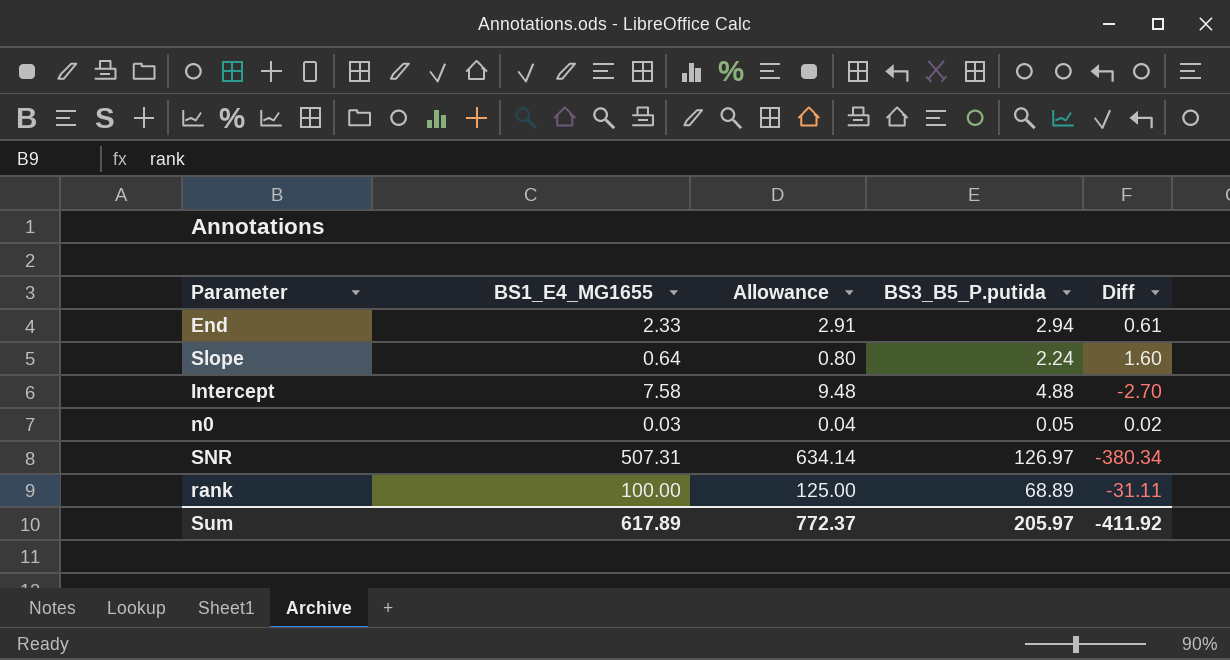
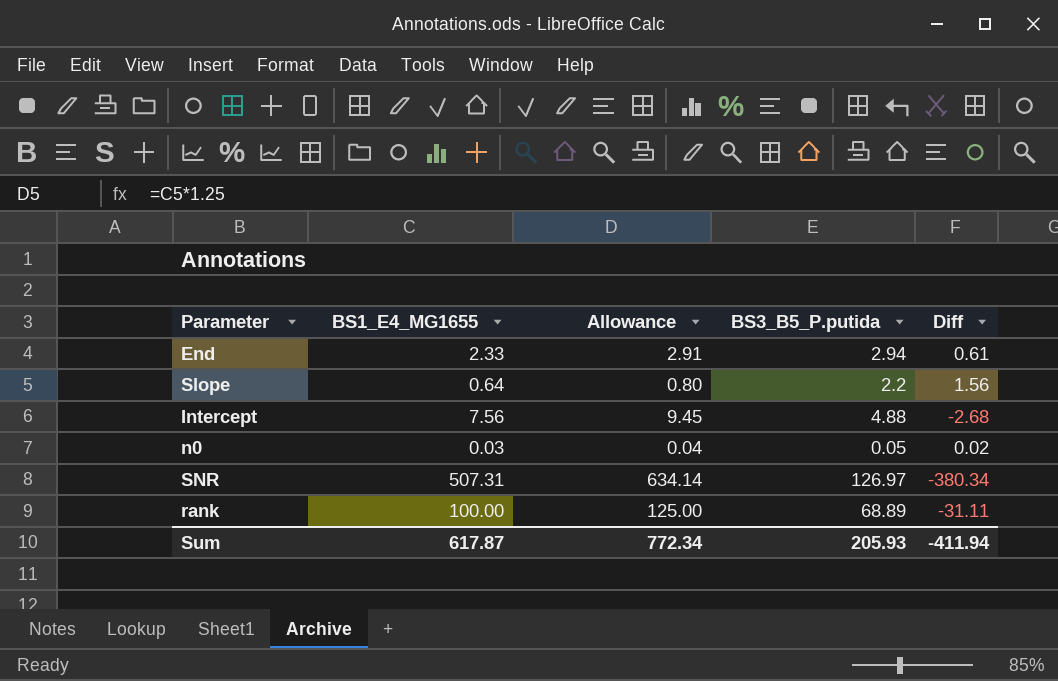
Slope | BS3_B5_P.putida: 2.24 -> 2.2
Slope | Diff: 1.60 -> 1.56
Intercept | BS1_E4_MG1655: 7.58 -> 7.56
Intercept | Allowance: 9.48 -> 9.45
Intercept | Diff: -2.70 -> -2.68
Sum | BS1_E4_MG1655: 617.89 -> 617.87
Sum | Allowance: 772.37 -> 772.34
Sum | BS3_B5_P.putida: 205.97 -> 205.93
Sum | Diff: -411.92 -> -411.94

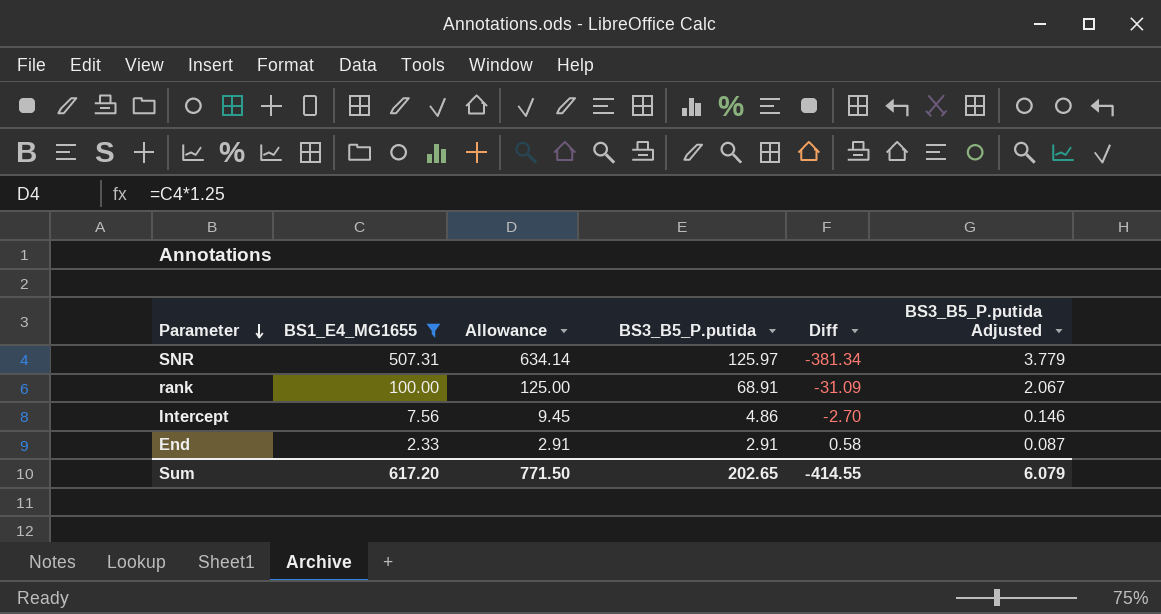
filter: none -> BS1_E4_MG1655 >= 2.33
row order: none -> Parameter descending
column BS3_B5_P.putida Adjusted | formula: none -> [BS3_B5_P.putida] * 0.03
SNR | BS3_B5_P.putida: 126.97 -> 125.97
SNR | Diff: -380.34 -> -381.34
rank | BS3_B5_P.putida: 68.89 -> 68.91
rank | Diff: -31.11 -> -31.09
Intercept | BS3_B5_P.putida: 4.88 -> 4.86
Intercept | Diff: -2.68 -> -2.70
End | BS3_B5_P.putida: 2.94 -> 2.91
End | Diff: 0.61 -> 0.58
Sum | BS1_E4_MG1655: 617.87 -> 617.20
Sum | Allowance: 772.34 -> 771.50
Sum | BS3_B5_P.putida: 205.93 -> 202.65
Sum | Diff: -411.94 -> -414.55

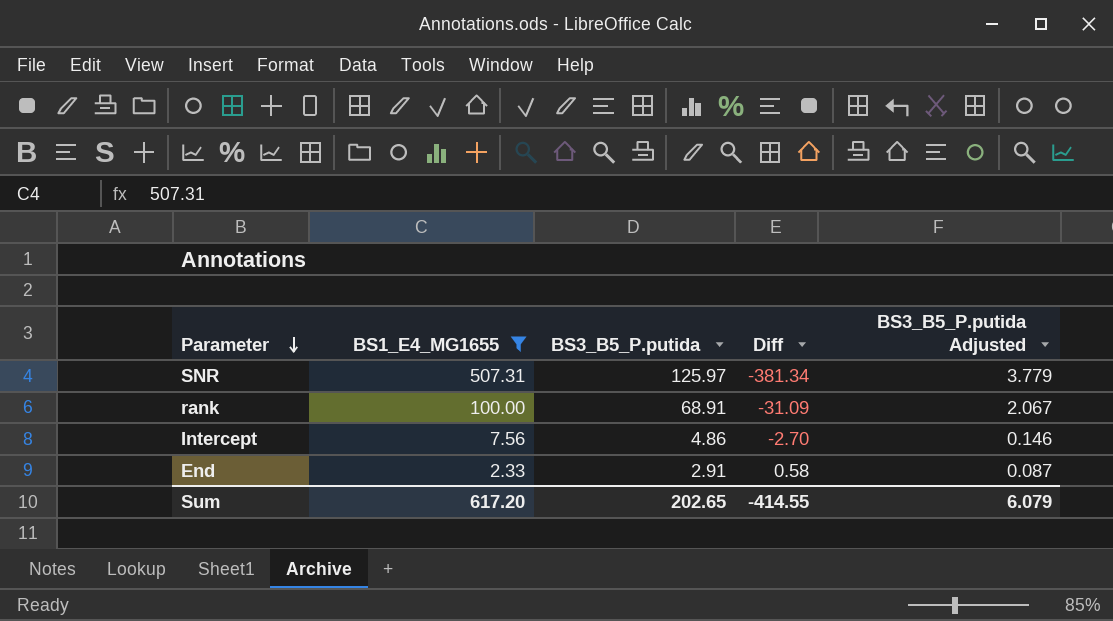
column Allowance | formula: [BS1_E4_MG1655] * 1.25 -> none

